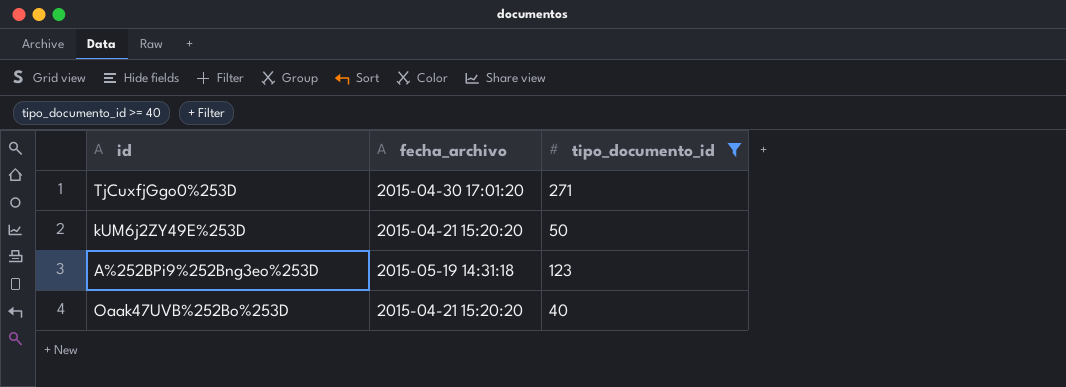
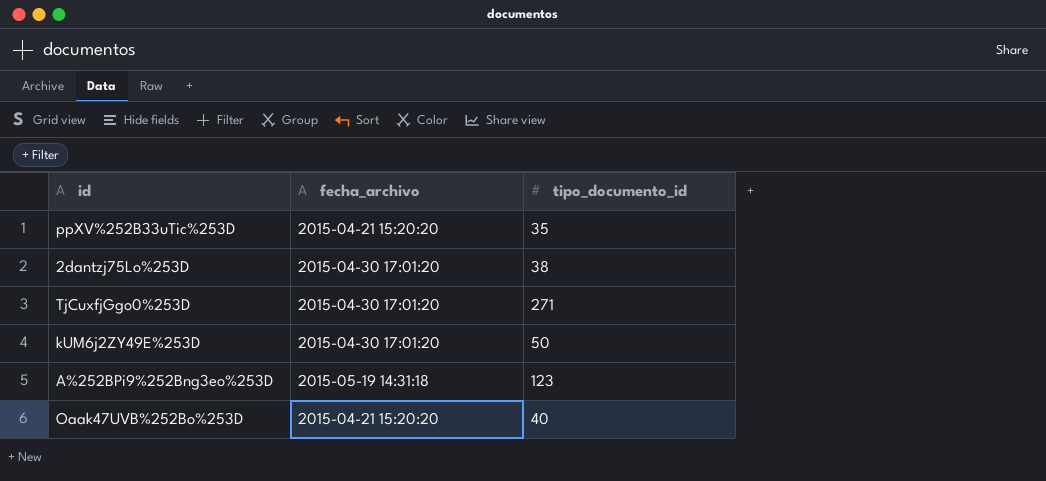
filter: tipo_documento_id >= 40 -> none
kUM6j2ZY49E%253D | fecha_archivo: 2015-04-21 15:20:20 -> 2015-04-30 17:01:20

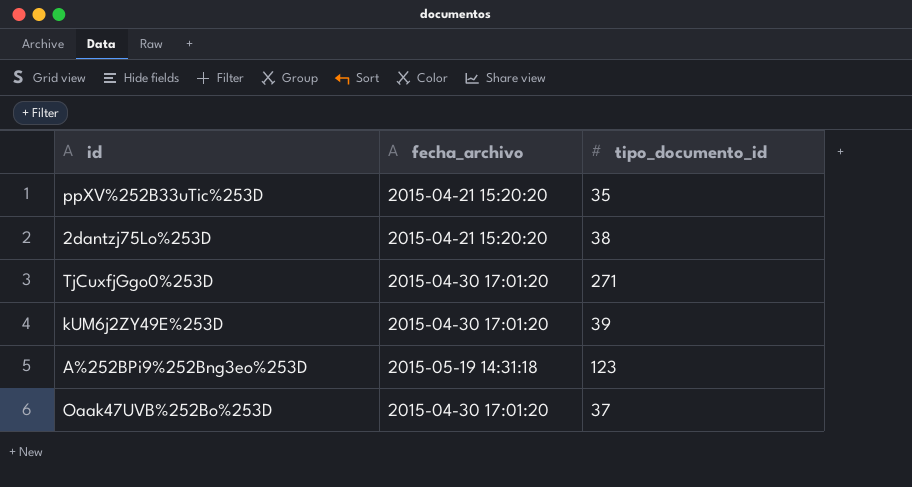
2dantzj75Lo%253D | fecha_archivo: 2015-04-30 17:01:20 -> 2015-04-21 15:20:20
kUM6j2ZY49E%253D | tipo_documento_id: 50 -> 39
Oaak47UVB%252Bo%253D | fecha_archivo: 2015-04-21 15:20:20 -> 2015-04-30 17:01:20
Oaak47UVB%252Bo%253D | tipo_documento_id: 40 -> 37

